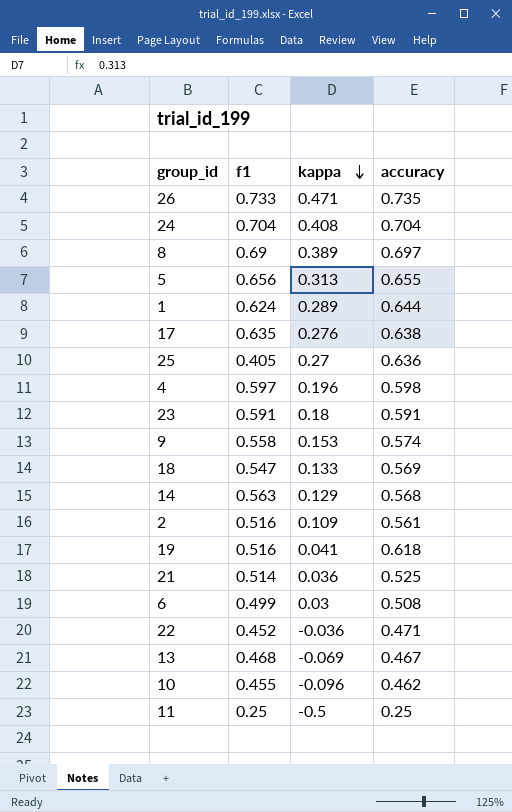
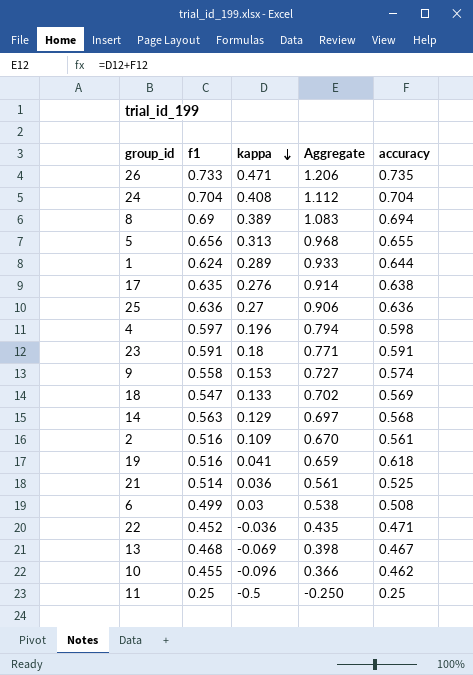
column Aggregate | formula: none -> [kappa] + [accuracy]
8 | accuracy: 0.697 -> 0.694
25 | f1: 0.405 -> 0.636

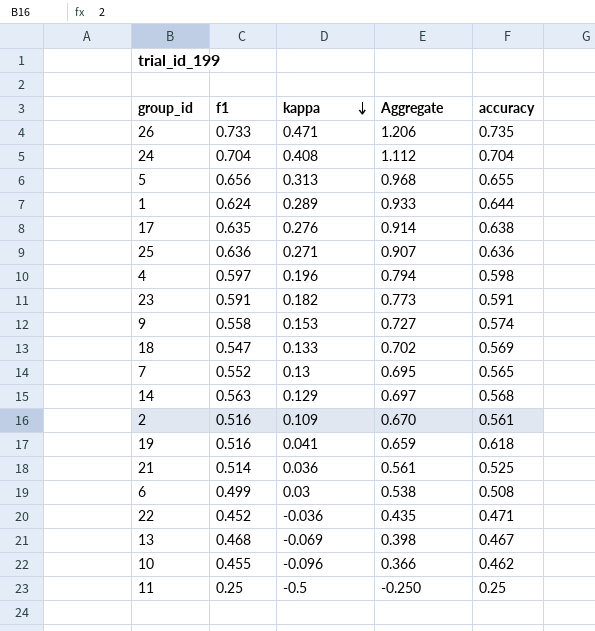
row 8: 0.69 | 0.389 | 1.083 | 0.694 -> none
25 | kappa: 0.27 -> 0.271
25 | Aggregate: 0.906 -> 0.907
23 | kappa: 0.18 -> 0.182
23 | Aggregate: 0.771 -> 0.773
row 7: none -> 0.552 | 0.13 | 0.695 | 0.565

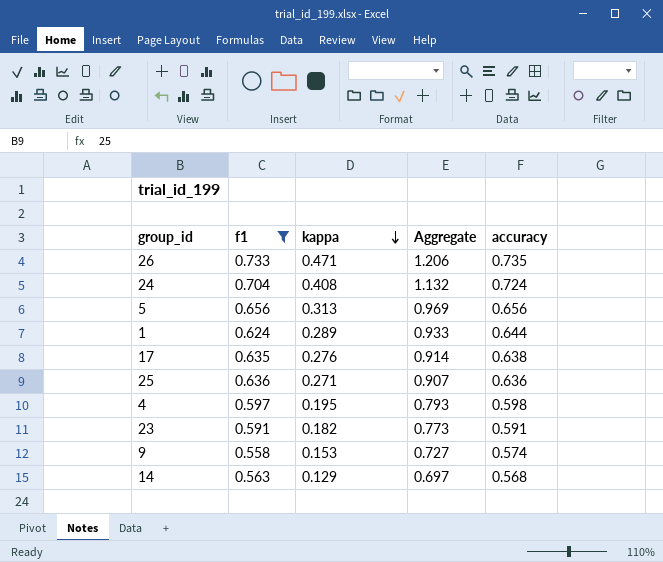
filter: none -> f1 >= 0.558
24 | Aggregate: 1.112 -> 1.132
24 | accuracy: 0.704 -> 0.724
5 | Aggregate: 0.968 -> 0.969
5 | accuracy: 0.655 -> 0.656
4 | kappa: 0.196 -> 0.195
4 | Aggregate: 0.794 -> 0.793

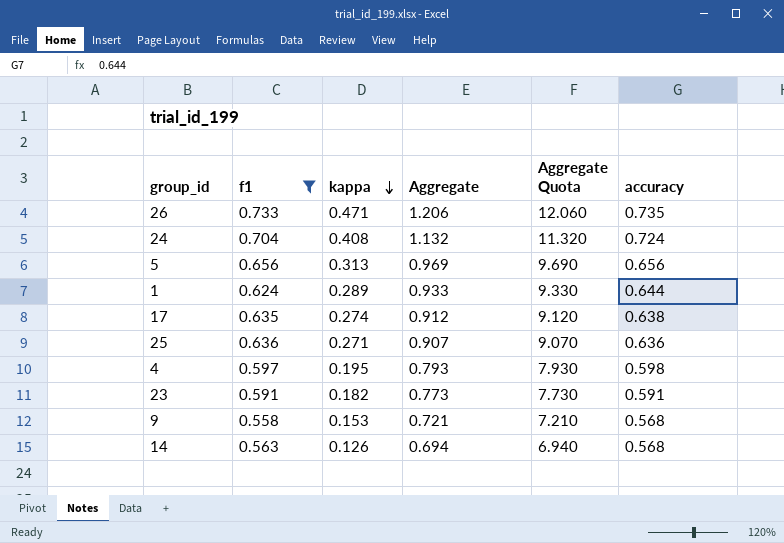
column Aggregate Quota | formula: none -> [Aggregate] * 10
17 | kappa: 0.276 -> 0.274
17 | Aggregate: 0.914 -> 0.912
9 | Aggregate: 0.727 -> 0.721
9 | accuracy: 0.574 -> 0.568
14 | kappa: 0.129 -> 0.126
14 | Aggregate: 0.697 -> 0.694

